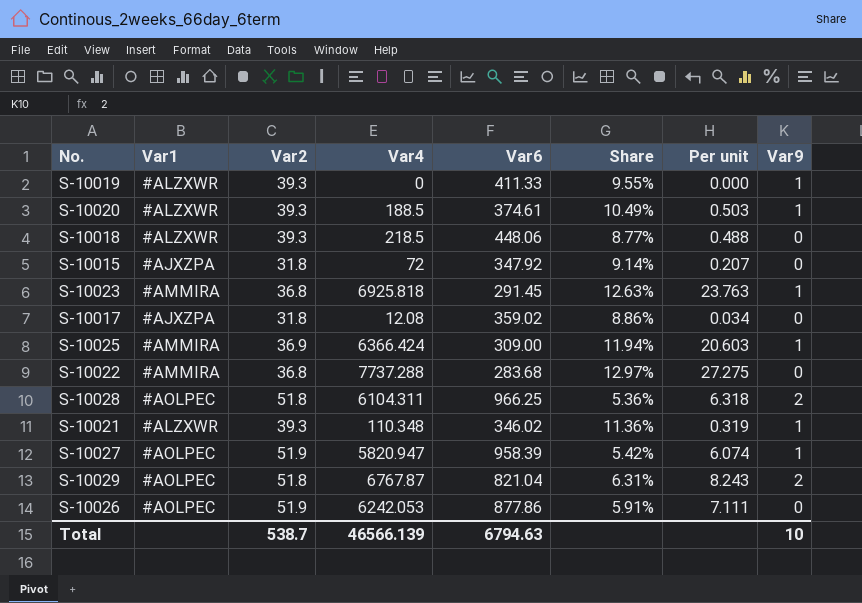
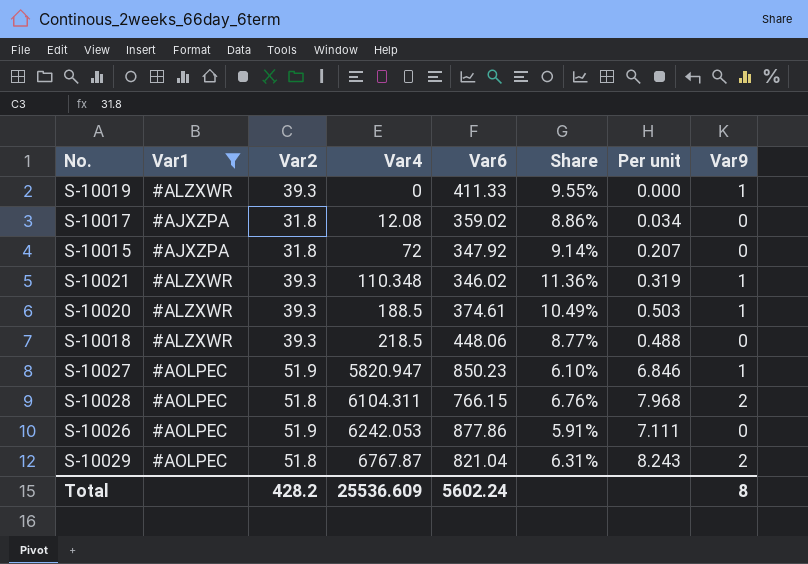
filter: none -> Var1 != #AMMIRA
row order: none -> Var4 ascending
S-10027 | Var6: 958.39 -> 850.23
S-10027 | Share: 5.42% -> 6.10%
S-10027 | Per unit: 6.074 -> 6.846
S-10028 | Var6: 966.25 -> 766.15
S-10028 | Share: 5.36% -> 6.76%
S-10028 | Per unit: 6.318 -> 7.968
Total | Var2: 538.7 -> 428.2
Total | Var4: 46566.139 -> 25536.609
Total | Var6: 6794.63 -> 5602.24
Total | Var9: 10 -> 8

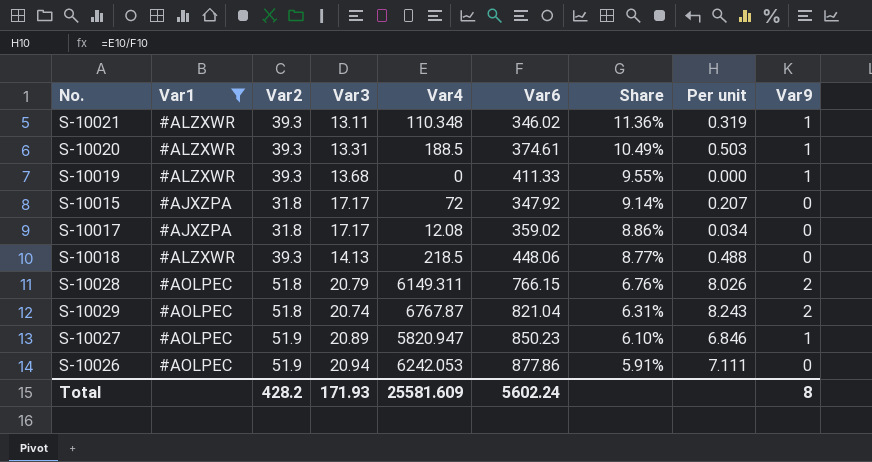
row order: Var4 ascending -> Share descending
column Var3 | position: none -> 4
S-10028 | Var4: 6104.311 -> 6149.311
S-10028 | Per unit: 7.968 -> 8.026
Total | Var4: 25536.609 -> 25581.609

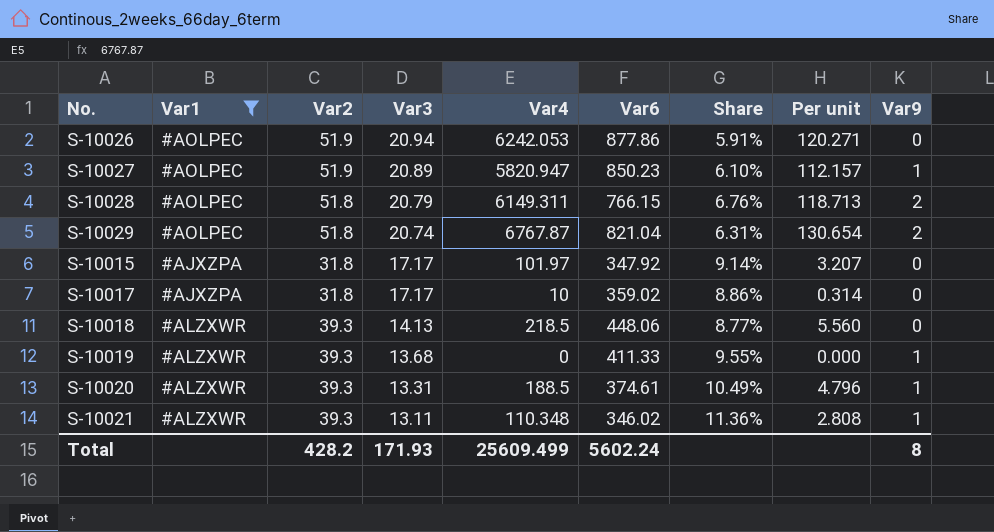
row order: Share descending -> Var3 descending
column Per unit | formula: [Var4] / [Var6] -> [Var4] / [Var2]
S-10015 | Var4: 72 -> 101.97
S-10017 | Var4: 12.08 -> 10
Total | Var4: 25581.609 -> 25609.499

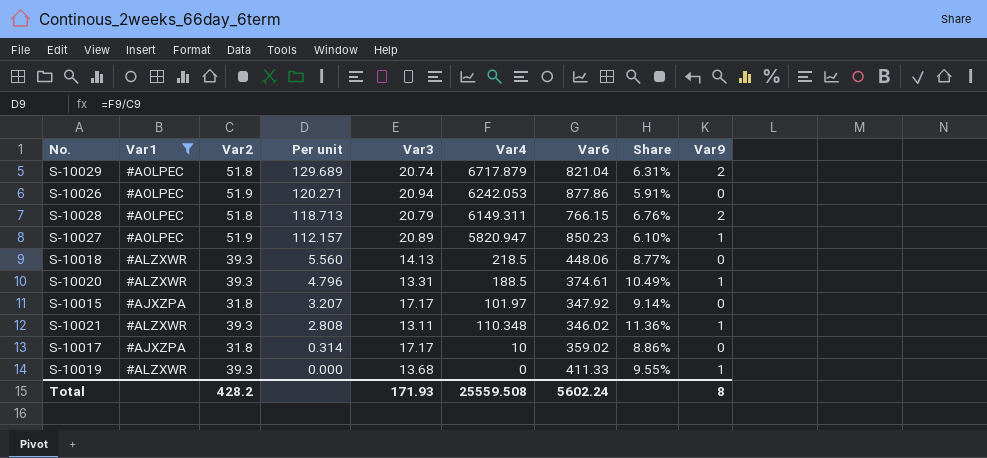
row order: Var3 descending -> Per unit descending
column Per unit | position: 8 -> 4
S-10029 | Per unit: 130.654 -> 129.689
S-10029 | Var4: 6767.87 -> 6717.879
Total | Var4: 25609.499 -> 25559.508

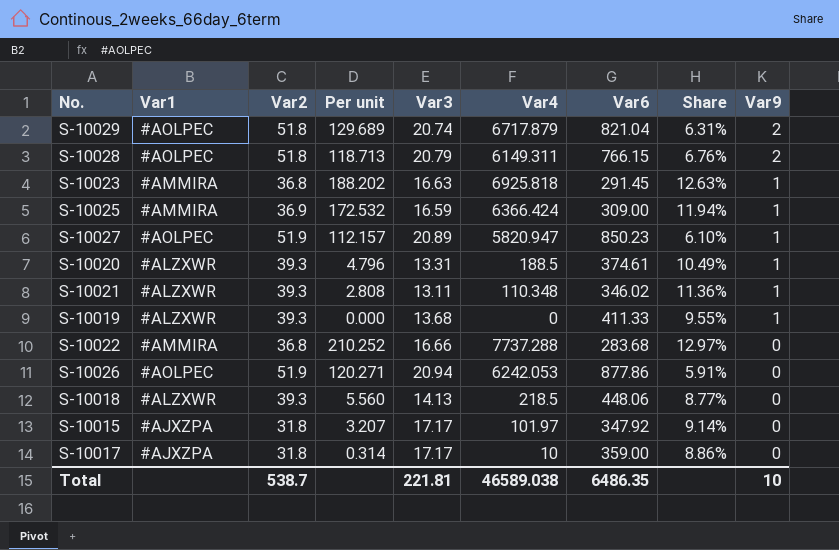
filter: Var1 != #AMMIRA -> none
row order: Per unit descending -> Var9 descending
S-10017 | Var6: 359.02 -> 359.00
Total | Var2: 428.2 -> 538.7
Total | Var3: 171.93 -> 221.81
Total | Var4: 25559.508 -> 46589.038
Total | Var6: 5602.24 -> 6486.35
Total | Var9: 8 -> 10

